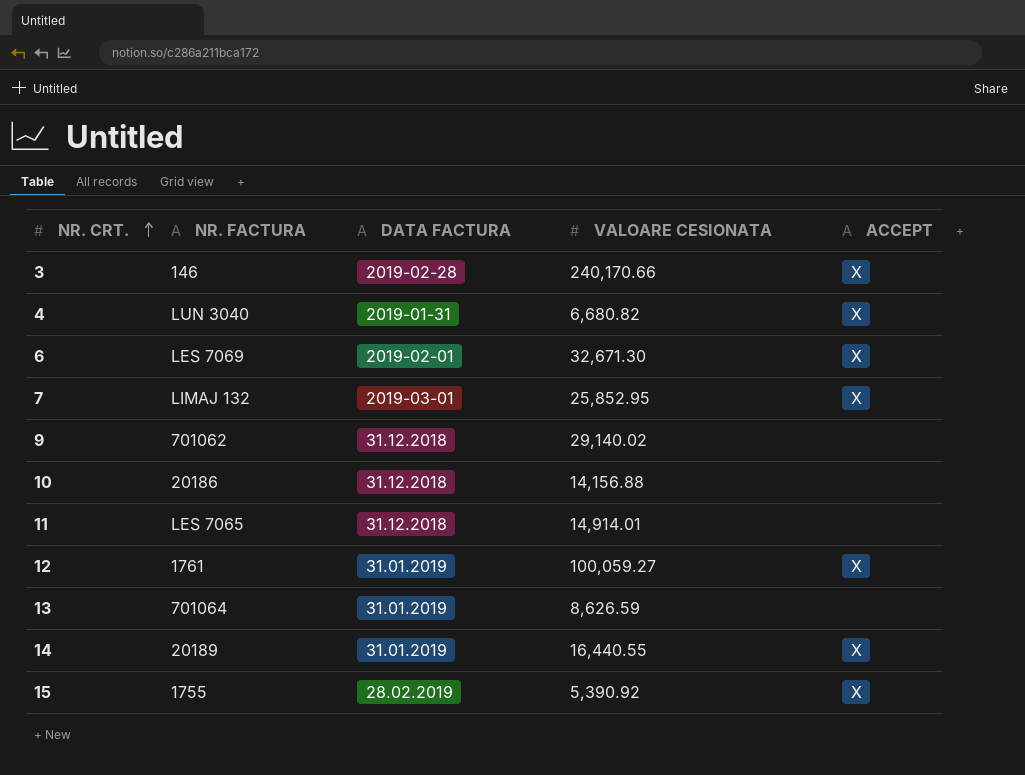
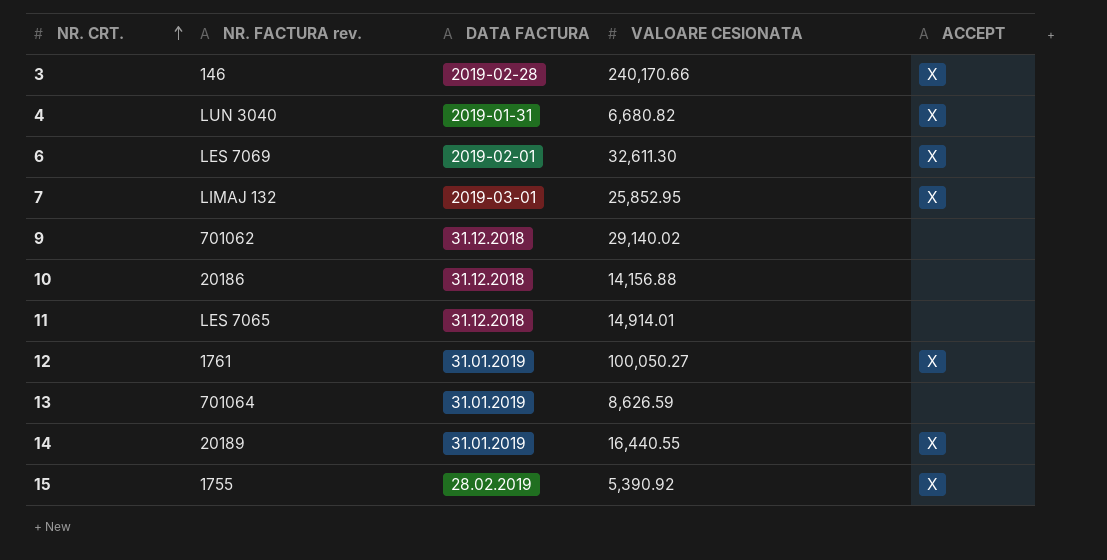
column name: NR. FACTURA -> NR. FACTURA rev.
6 | VALOARE CESIONATA: 32,671.30 -> 32,611.30
12 | VALOARE CESIONATA: 100,059.27 -> 100,050.27

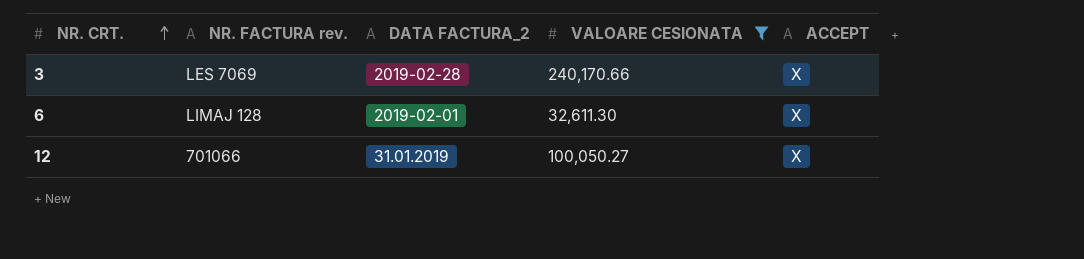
filter: none -> VALOARE CESIONATA >= 32,611.30
column name: DATA FACTURA -> DATA FACTURA_2
3 | NR. FACTURA rev.: 146 -> LES 7069
6 | NR. FACTURA rev.: LES 7069 -> LIMAJ 128
12 | NR. FACTURA rev.: 1761 -> 701066

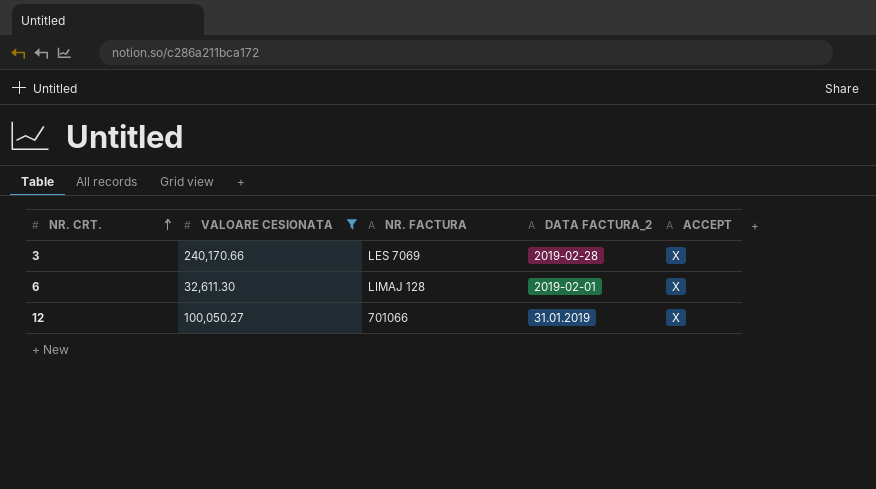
column VALOARE CESIONATA | position: 4 -> 2
column name: NR. FACTURA rev. -> NR. FACTURA

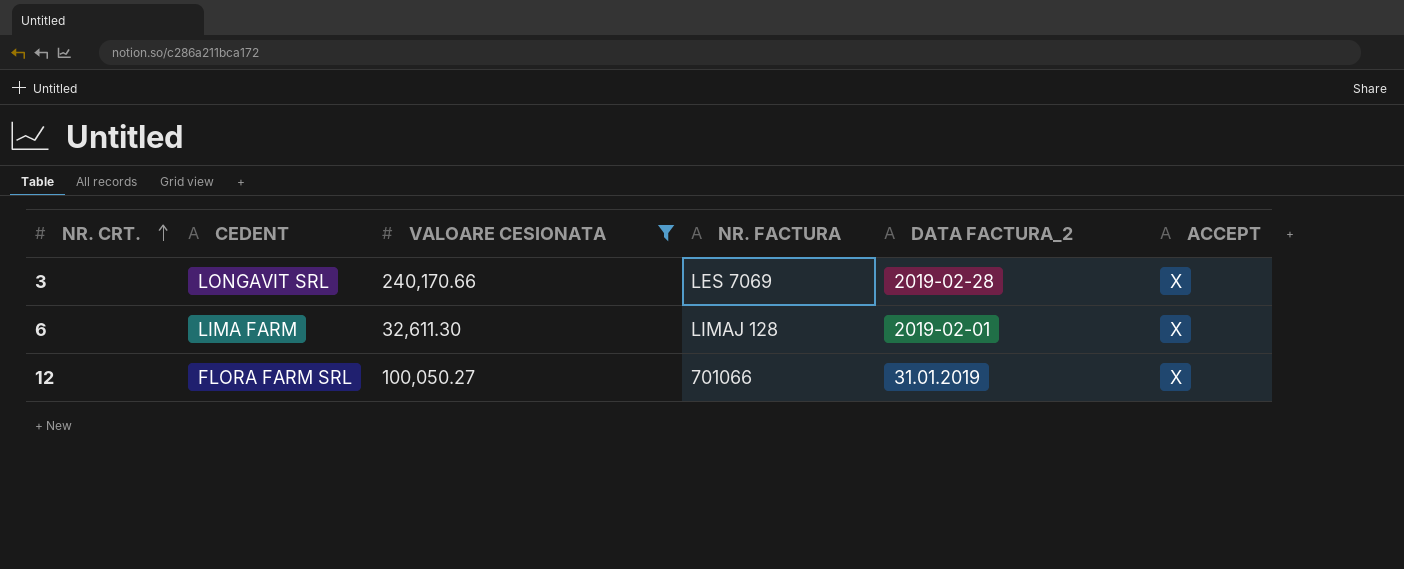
column CEDENT | position: none -> 2

